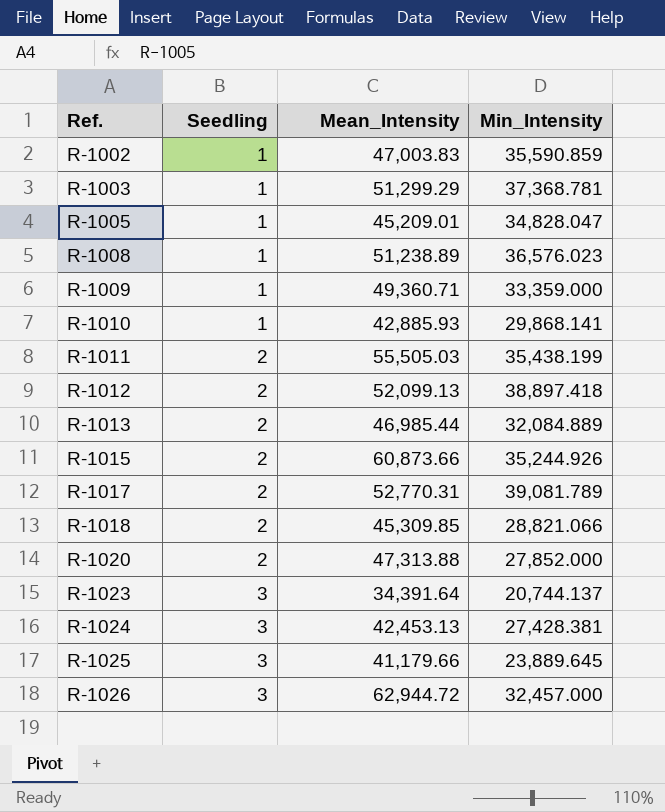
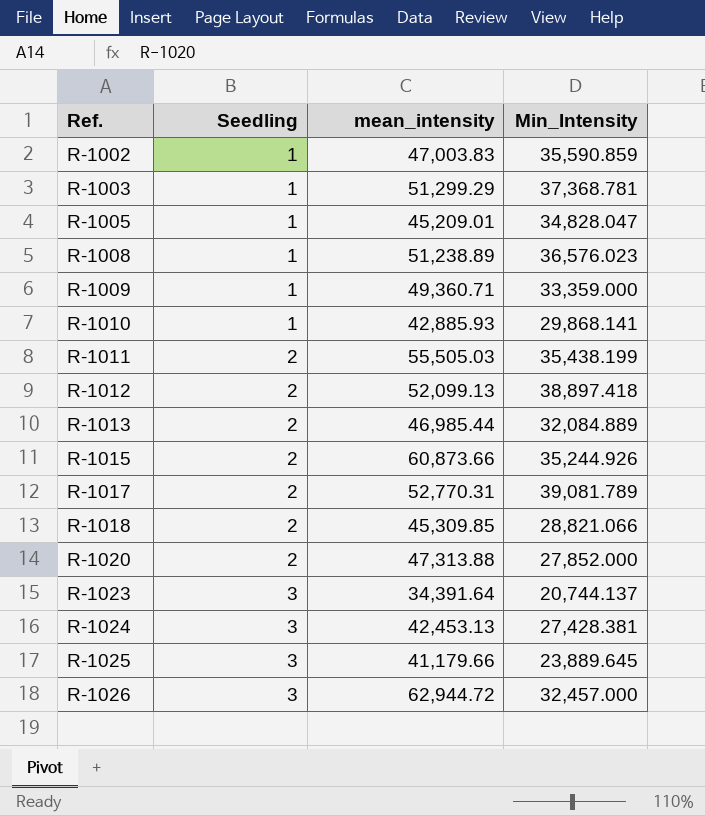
column name: Mean_Intensity -> mean_intensity

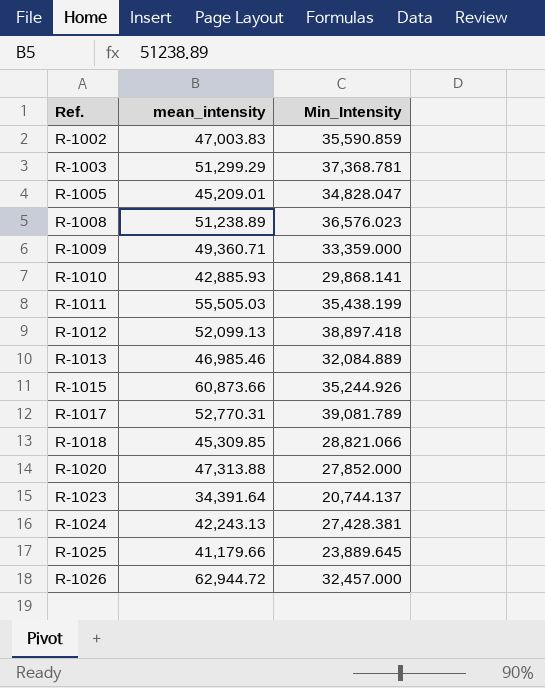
column Seedling | position: 2 -> none
R-1013 | mean_intensity: 46,985.44 -> 46,985.46
R-1024 | mean_intensity: 42,453.13 -> 42,243.13

